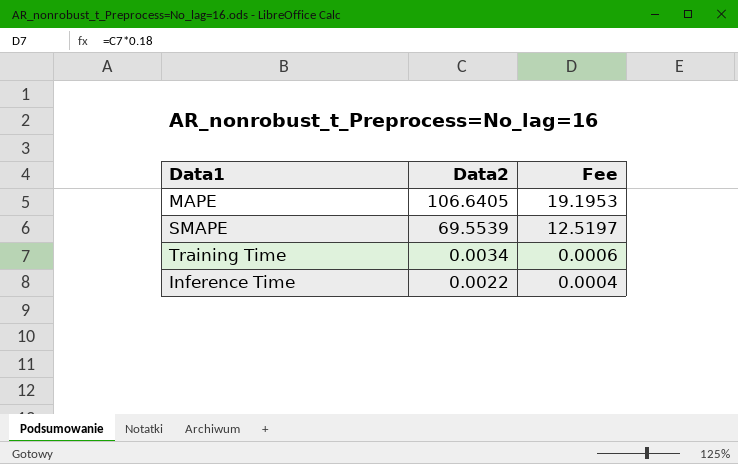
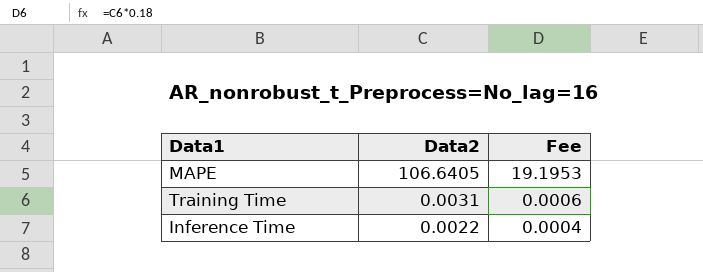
row SMAPE: 69.5539 | 12.5197 -> none
Training Time | Data2: 0.0034 -> 0.0031

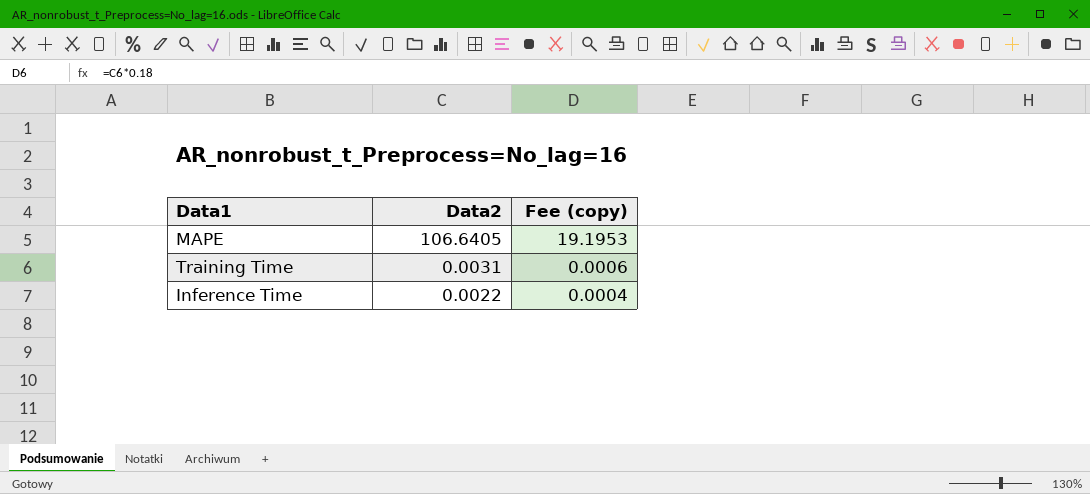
column name: Fee -> Fee (copy)

